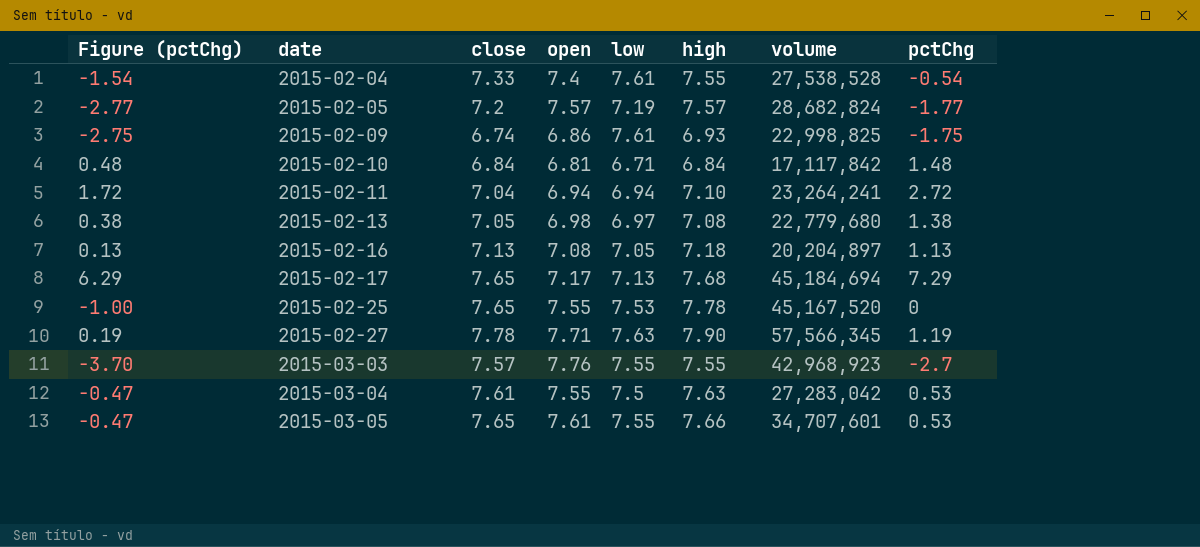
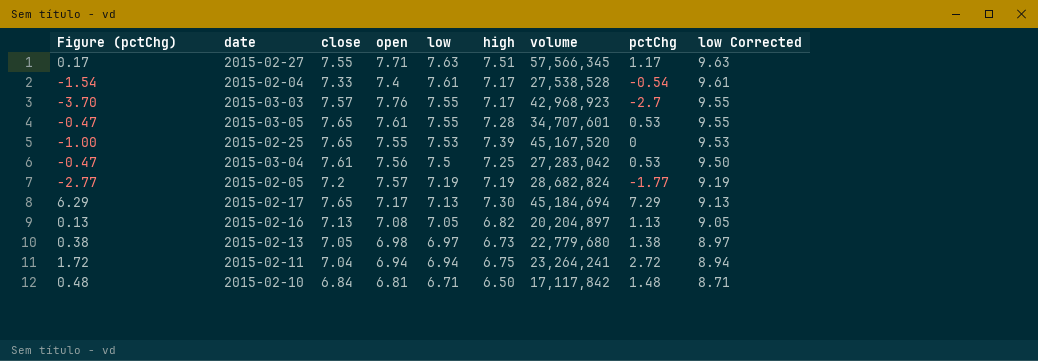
row order: date ascending -> low descending
column low Corrected | formula: none -> [low] + 2
row 2015-02-09: -2.75 | 6.74 | 6.86 | 7.61 | 6.93 | 22,998,825 | -1.75 -> none
2015-02-27 | Figure (pctChg): 0.19 -> 0.17
2015-02-27 | close: 7.78 -> 7.55
2015-02-27 | high: 7.90 -> 7.51
2015-02-27 | pctChg: 1.19 -> 1.17
2015-02-04 | high: 7.55 -> 7.17
2015-03-03 | high: 7.55 -> 7.17
2015-03-05 | high: 7.66 -> 7.28
2015-02-25 | high: 7.78 -> 7.39
2015-03-04 | open: 7.55 -> 7.56
2015-03-04 | high: 7.63 -> 7.25
2015-02-05 | high: 7.57 -> 7.19
2015-02-17 | high: 7.68 -> 7.30
2015-02-16 | high: 7.18 -> 6.82
2015-02-13 | high: 7.08 -> 6.73
2015-02-11 | high: 7.10 -> 6.75
2015-02-10 | high: 6.84 -> 6.50

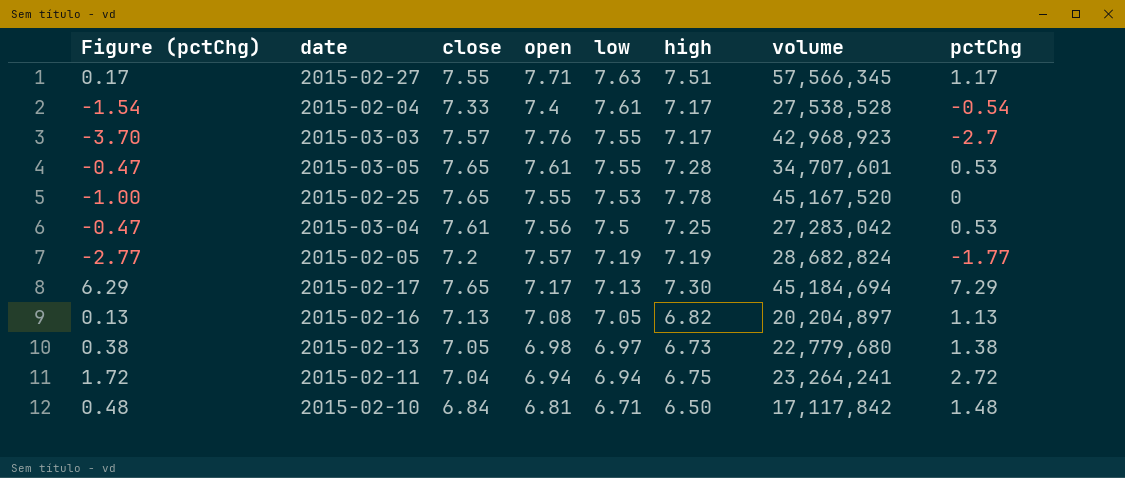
column low Corrected | formula: [low] + 2 -> none
2015-02-25 | high: 7.39 -> 7.78

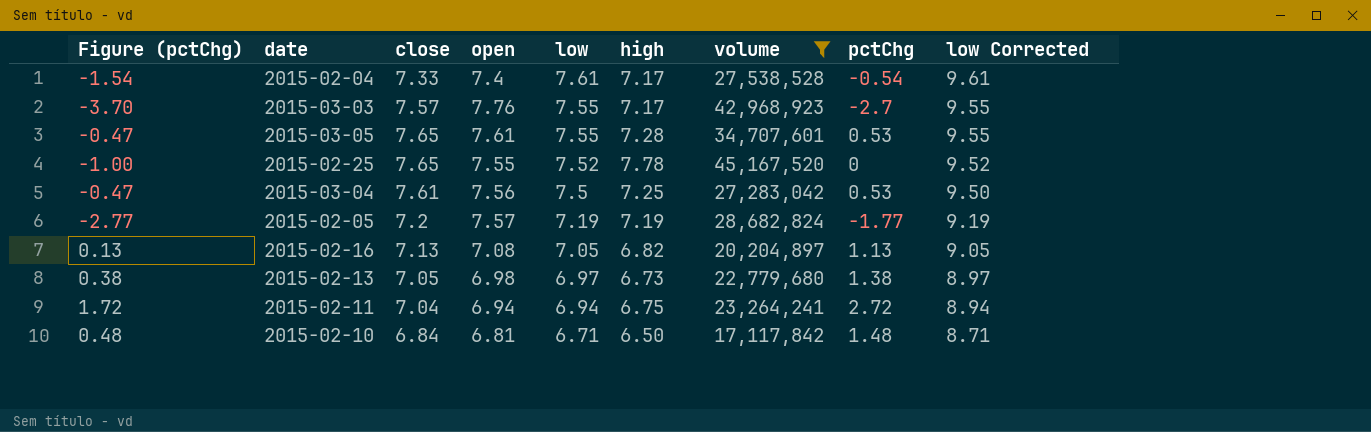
filter: none -> volume <= 45,167,520
column low Corrected | formula: none -> [low] + 2
2015-02-25 | low: 7.53 -> 7.52

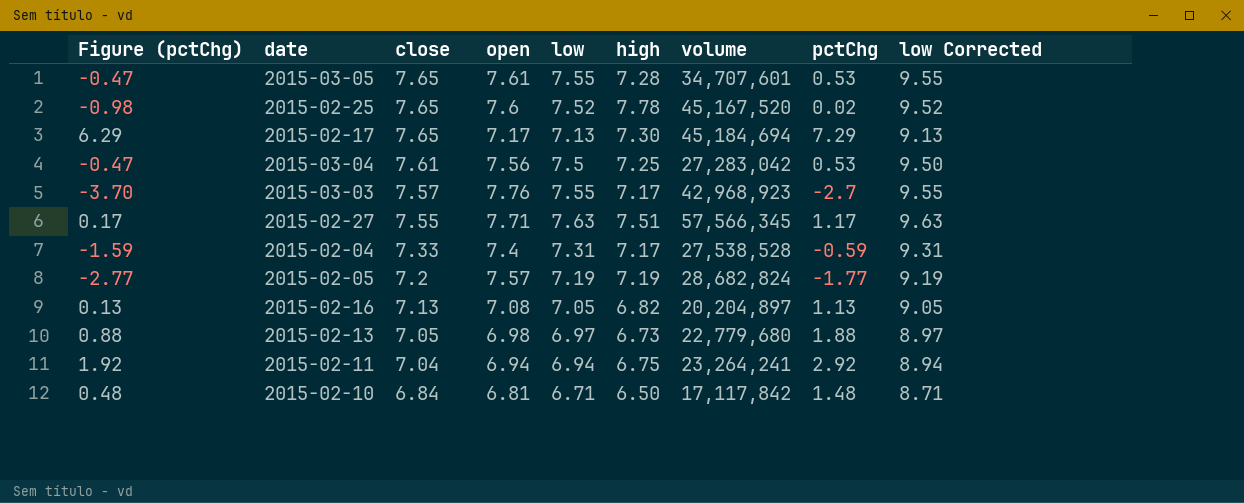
filter: volume <= 45,167,520 -> none
row order: low descending -> close descending
2015-02-25 | Figure (pctChg): -1.00 -> -0.98
2015-02-25 | open: 7.55 -> 7.6
2015-02-25 | pctChg: 0 -> 0.02
2015-02-04 | Figure (pctChg): -1.54 -> -1.59
2015-02-04 | low: 7.61 -> 7.31
2015-02-04 | pctChg: -0.54 -> -0.59
2015-02-04 | low Corrected: 9.61 -> 9.31
2015-02-13 | Figure (pctChg): 0.38 -> 0.88
2015-02-13 | pctChg: 1.38 -> 1.88
2015-02-11 | Figure (pctChg): 1.72 -> 1.92
2015-02-11 | pctChg: 2.72 -> 2.92

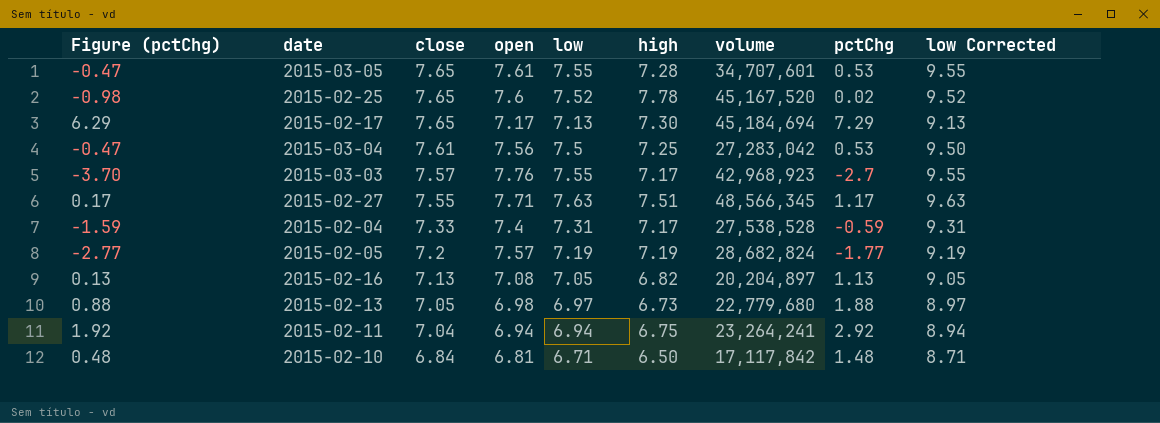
2015-02-27 | volume: 57,566,345 -> 48,566,345

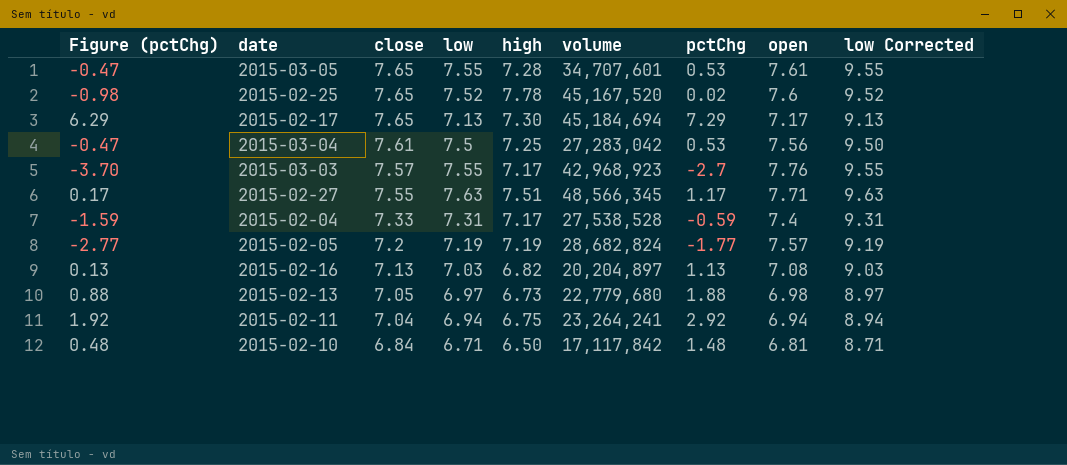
column open | position: 4 -> 8
2015-02-16 | low: 7.05 -> 7.03
2015-02-16 | low Corrected: 9.05 -> 9.03

